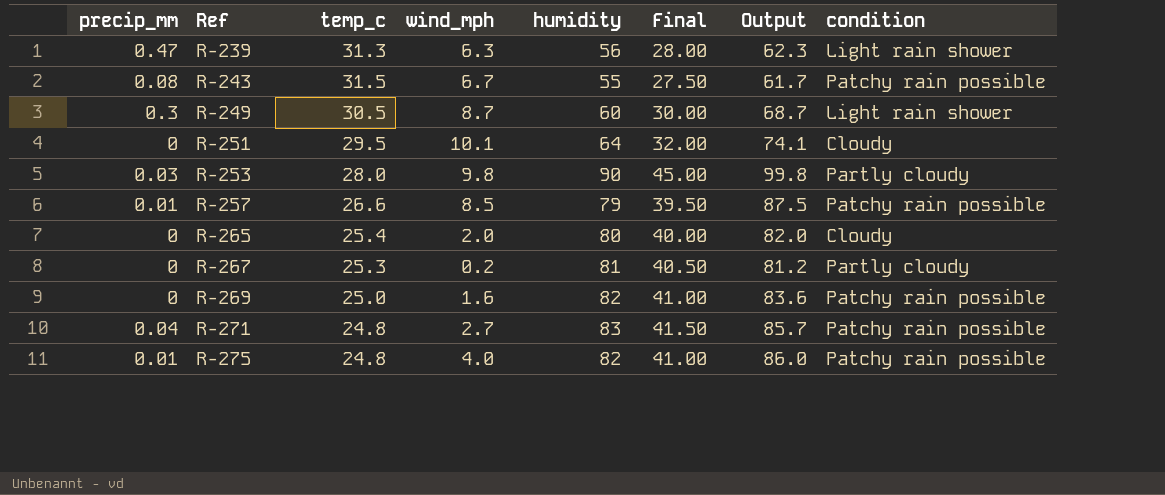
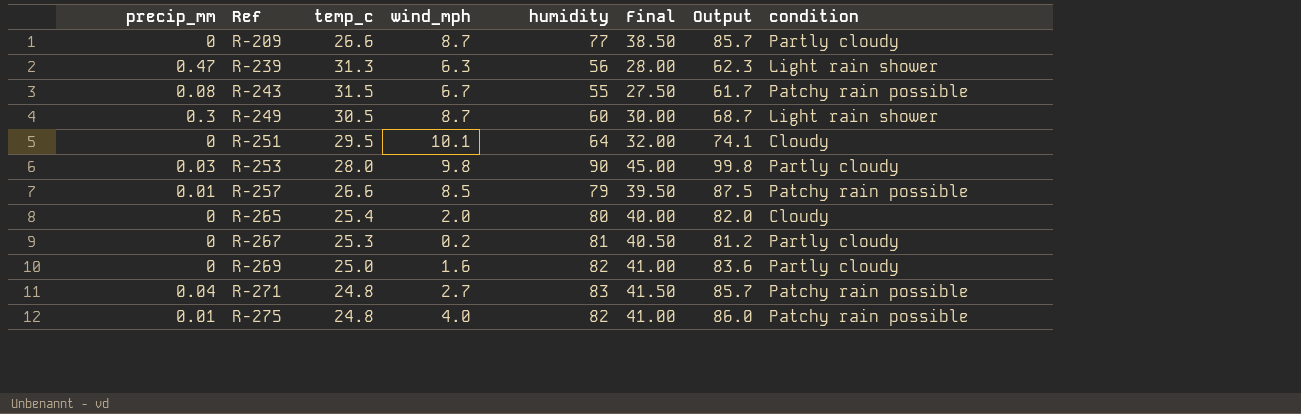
row R-209: none -> 0 | 26.6 | 8.7 | 77 | 38.50 | 85.7 | Partly cloudy
R-269 | condition: Patchy rain possible -> Partly cloudy

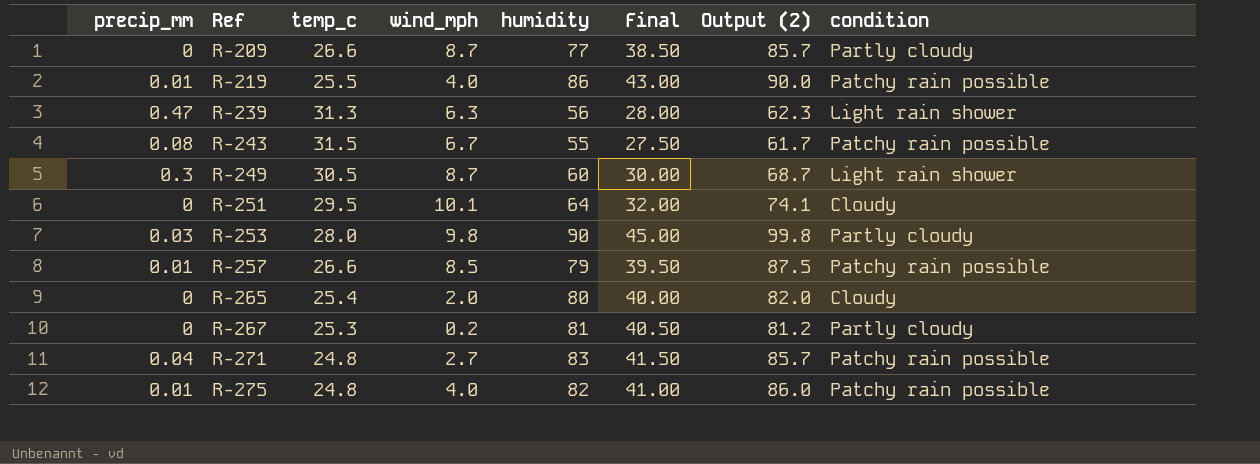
column name: Output -> Output (2)
row R-269: 0 | 25.0 | 1.6 | 82 | 41.00 | 83.6 | Partly cloudy -> none
row R-219: none -> 0.01 | 25.5 | 4.0 | 86 | 43.00 | 90.0 | Patchy rain possible

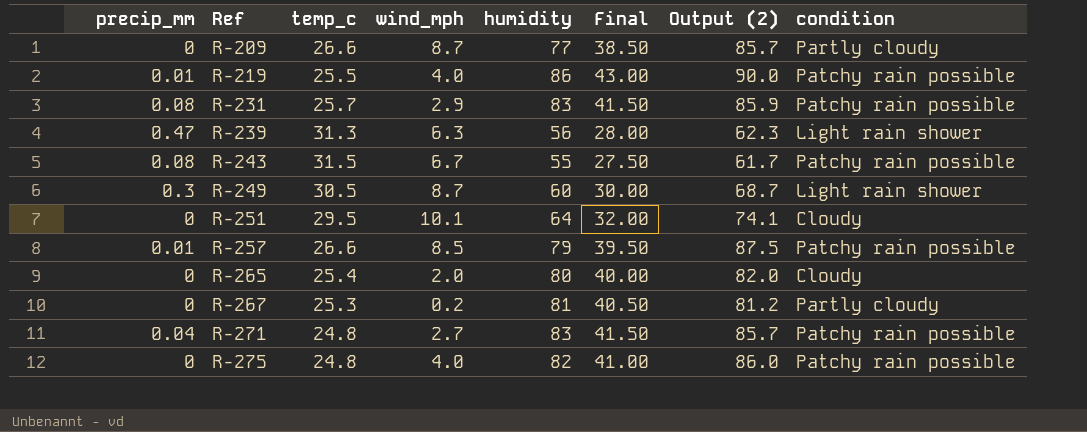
row R-253: 0.03 | 28.0 | 9.8 | 90 | 45.00 | 99.8 | Partly cloudy -> none
row R-231: none -> 0.08 | 25.7 | 2.9 | 83 | 41.50 | 85.9 | Patchy rain possible
R-275 | precip_mm: 0.01 -> 0

